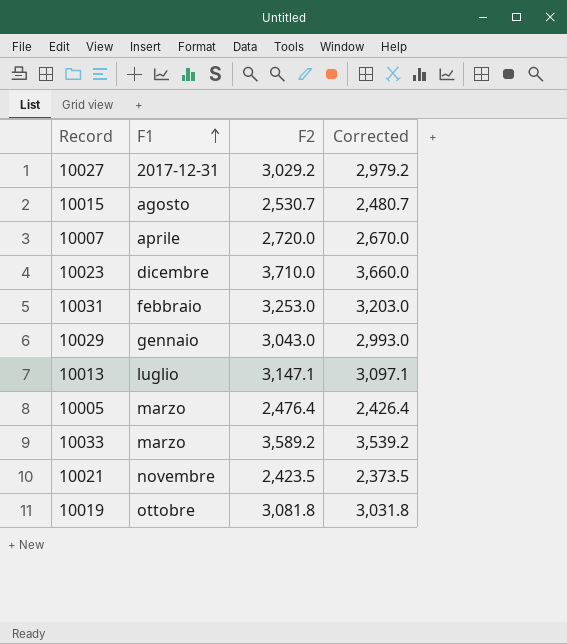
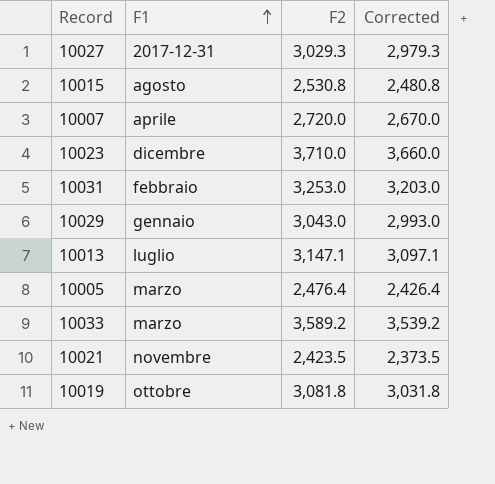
10027 | F2: 3,029.2 -> 3,029.3
10027 | Corrected: 2,979.2 -> 2,979.3
10015 | F2: 2,530.7 -> 2,530.8
10015 | Corrected: 2,480.7 -> 2,480.8

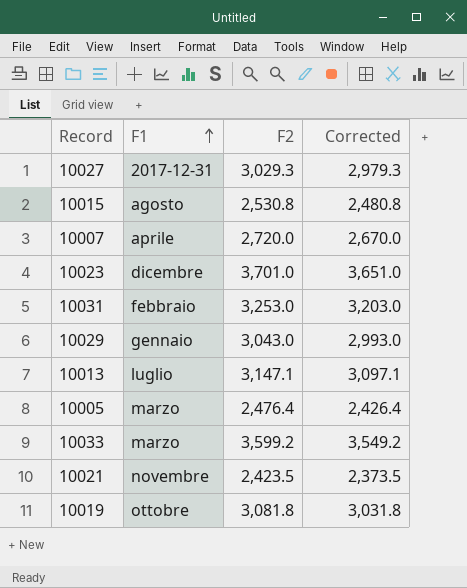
10023 | F2: 3,710.0 -> 3,701.0
10023 | Corrected: 3,660.0 -> 3,651.0
10033 | F2: 3,589.2 -> 3,599.2
10033 | Corrected: 3,539.2 -> 3,549.2

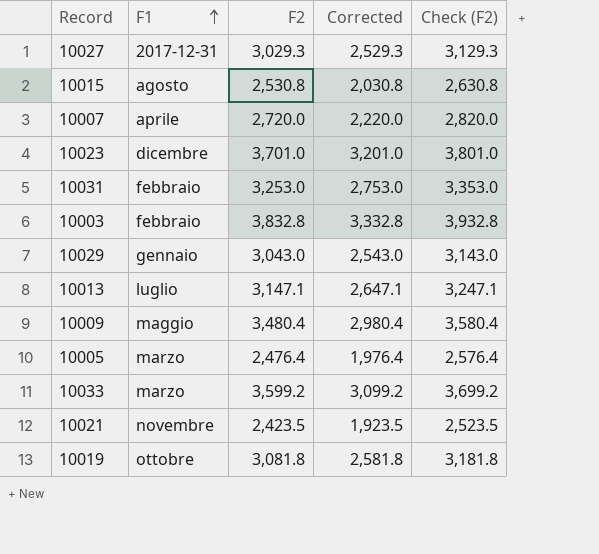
column Corrected | formula: [F2] - 50 -> [F2] - 500
column Check (F2) | formula: none -> [F2] + 100
row 10003: none -> febbraio | 3,832.8 | 3,332.8 | 3,932.8
row 10009: none -> maggio | 3,480.4 | 2,980.4 | 3,580.4

